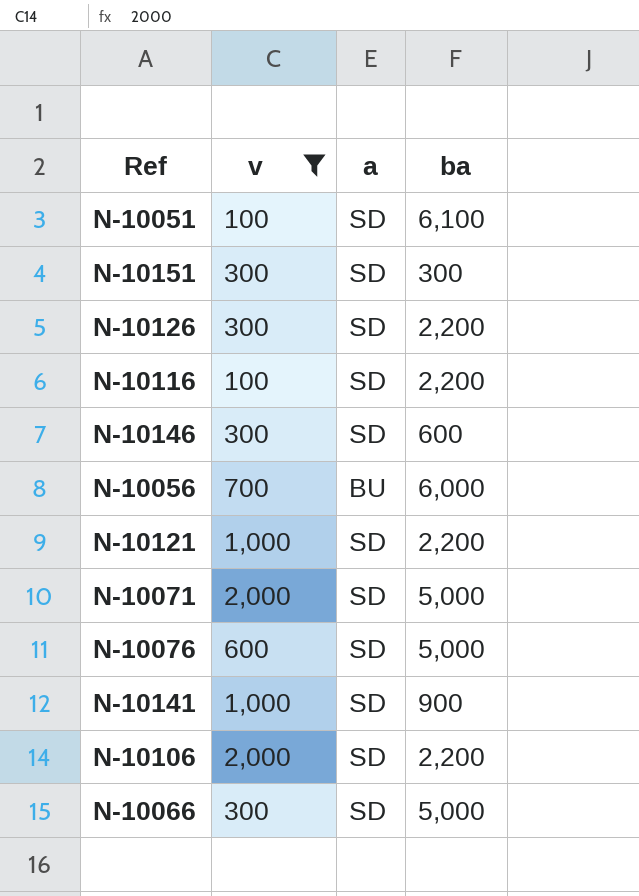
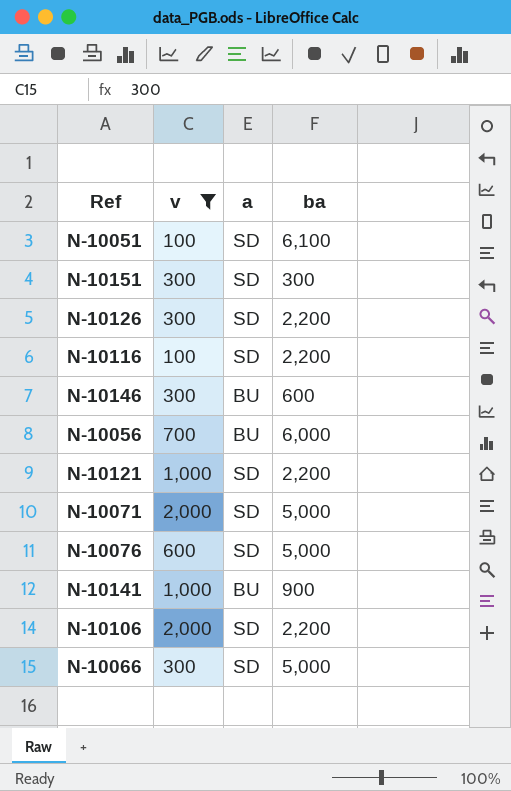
N-10146 | a: SD -> BU
N-10141 | a: SD -> BU

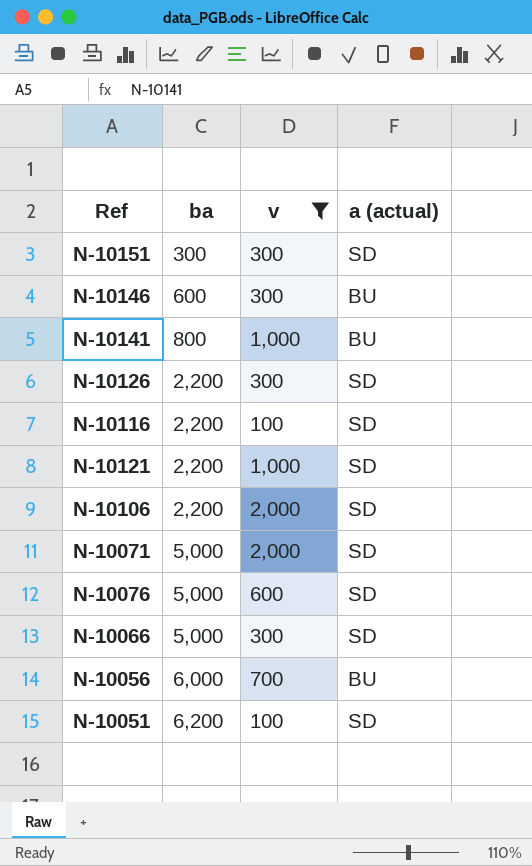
row order: none -> ba ascending
column ba | position: 4 -> 2
column name: a -> a (actual)
N-10141 | ba: 900 -> 800
N-10051 | ba: 6,100 -> 6,200

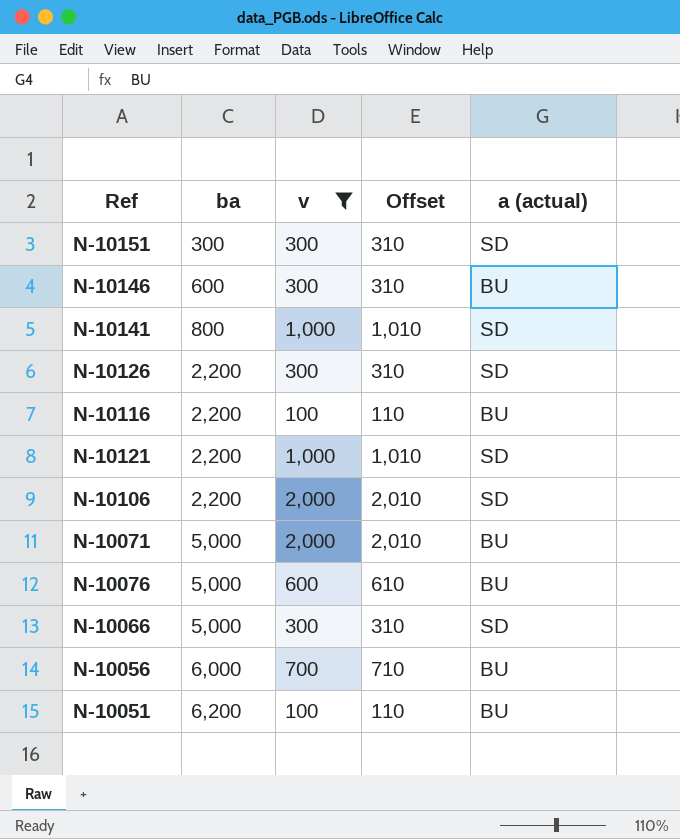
column Offset | formula: none -> [v] + 10
N-10141 | a (actual): BU -> SD
N-10116 | a (actual): SD -> BU
N-10071 | a (actual): SD -> BU
N-10076 | a (actual): SD -> BU
N-10051 | a (actual): SD -> BU

